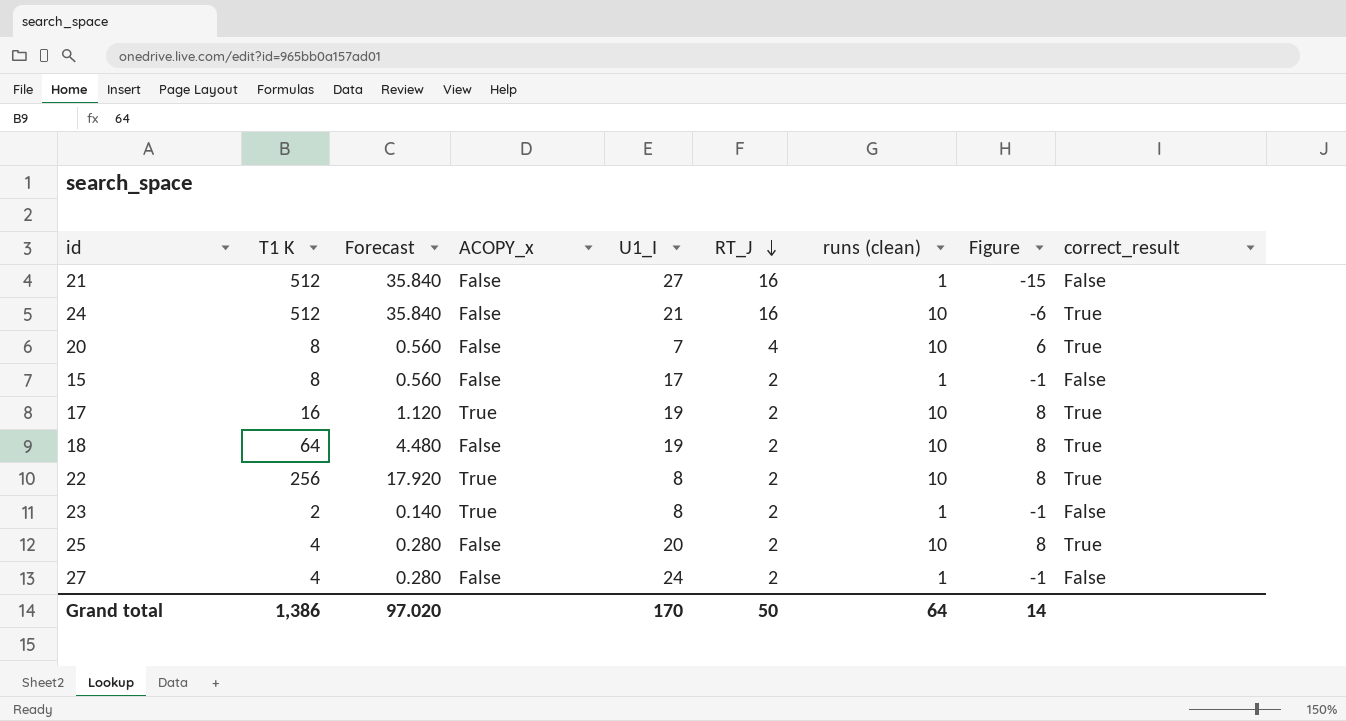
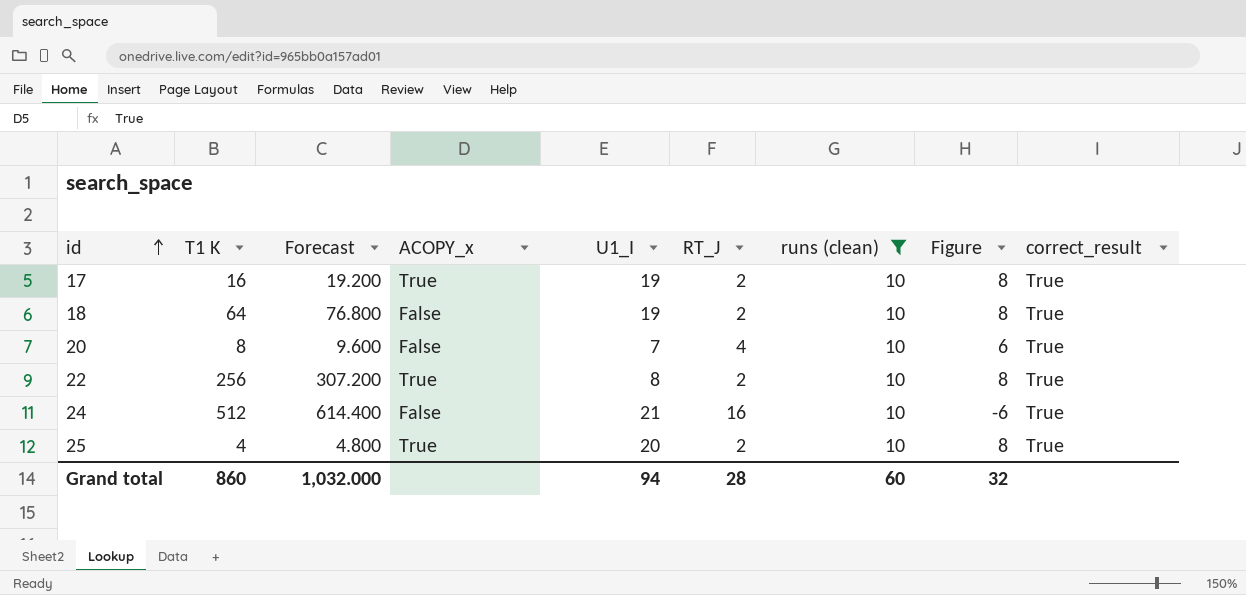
filter: none -> runs (clean) = 10
row order: RT_J descending -> id ascending
column Forecast | formula: [T1 K] * 0.07 -> [T1 K] * 1.2
25 | ACOPY_x: False -> True
Grand total | T1 K: 1,386 -> 860
Grand total | Forecast: 97.020 -> 1,032.000
Grand total | U1_I: 170 -> 94
Grand total | RT_J: 50 -> 28
Grand total | runs (clean): 64 -> 60
Grand total | Figure: 14 -> 32

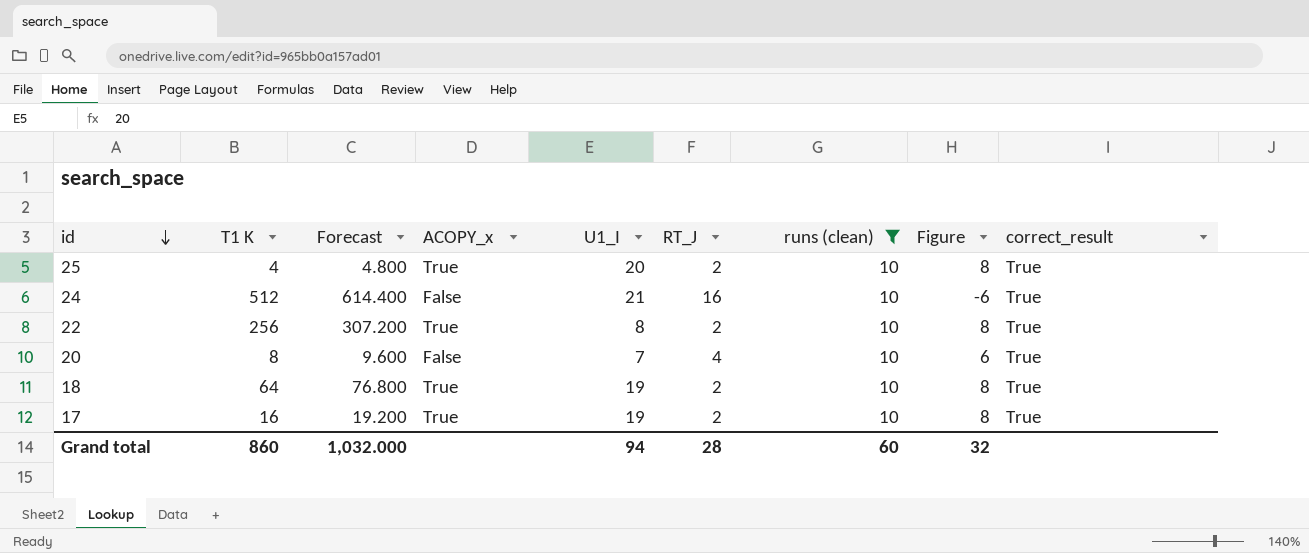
row order: id ascending -> id descending
18 | ACOPY_x: False -> True

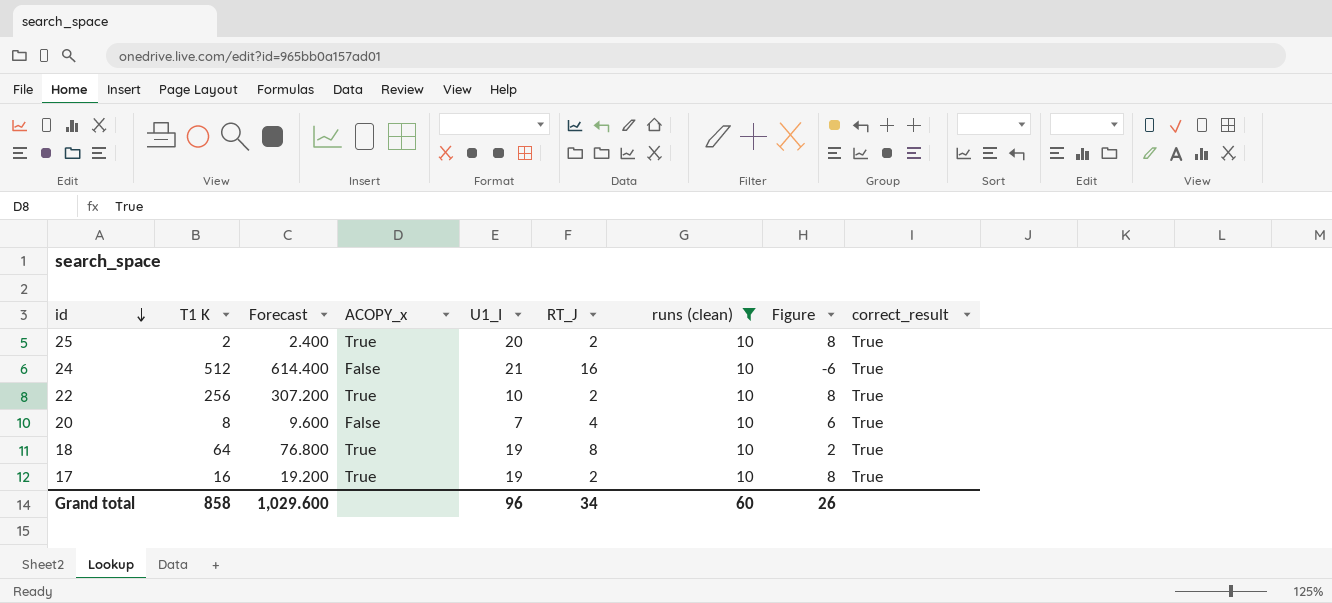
25 | T1 K: 4 -> 2
25 | Forecast: 4.800 -> 2.400
22 | U1_I: 8 -> 10
18 | RT_J: 2 -> 8
18 | Figure: 8 -> 2
Grand total | T1 K: 860 -> 858
Grand total | Forecast: 1,032.000 -> 1,029.600
Grand total | U1_I: 94 -> 96
Grand total | RT_J: 28 -> 34
Grand total | Figure: 32 -> 26

